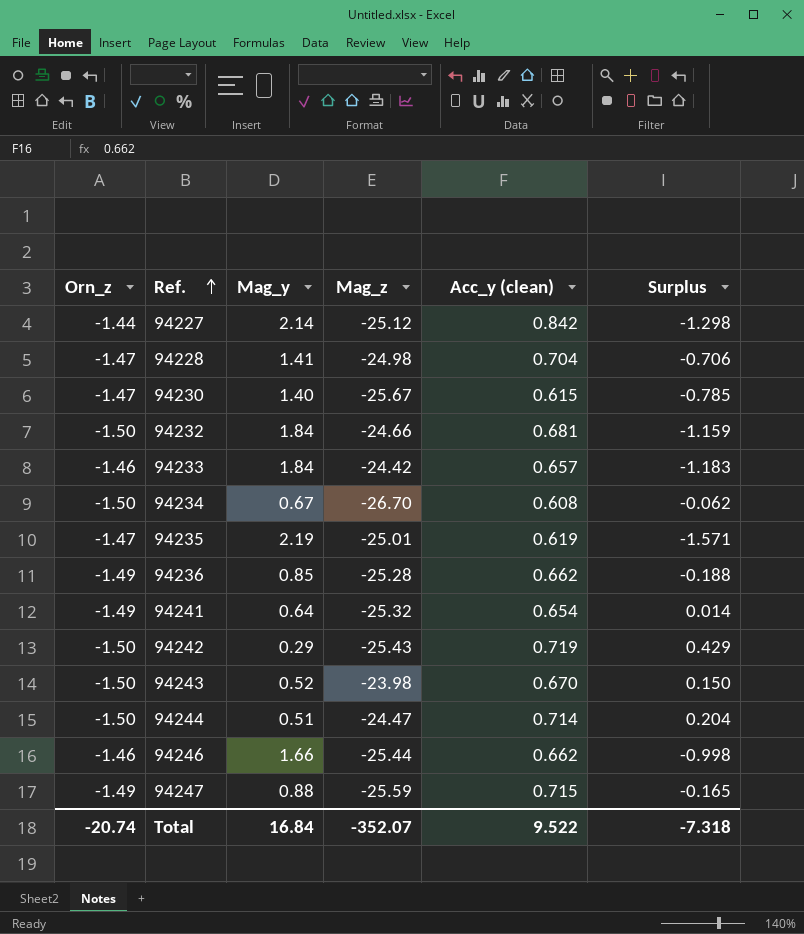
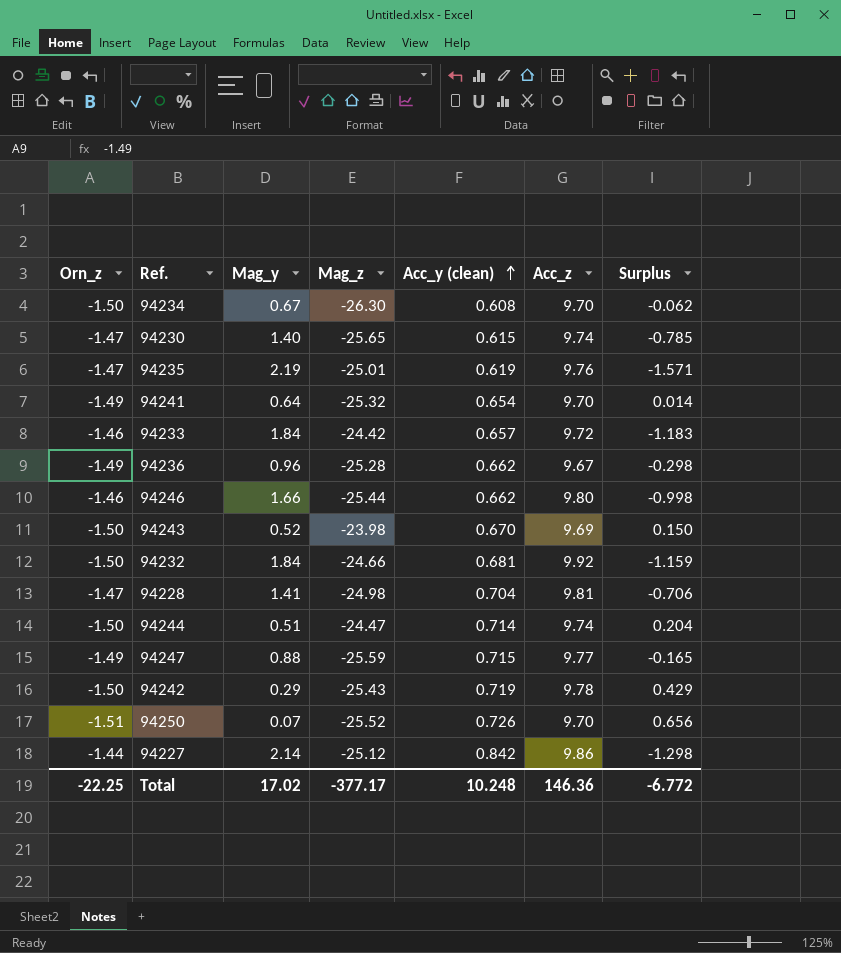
row order: Ref. ascending -> Acc_y (clean) ascending
column Acc_z | position: none -> 6
94234 | Mag_z: -26.70 -> -26.30
94230 | Mag_z: -25.67 -> -25.65
94236 | Mag_y: 0.85 -> 0.96
94236 | Surplus: -0.188 -> -0.298
row 94250: none -> -1.51 | 0.07 | -25.52 | 0.726 | 9.70 | 0.656
Total | Orn_z: -20.74 -> -22.25
Total | Mag_y: 16.84 -> 17.02
Total | Mag_z: -352.07 -> -377.17
Total | Acc_y (clean): 9.522 -> 10.248
Total | Surplus: -7.318 -> -6.772

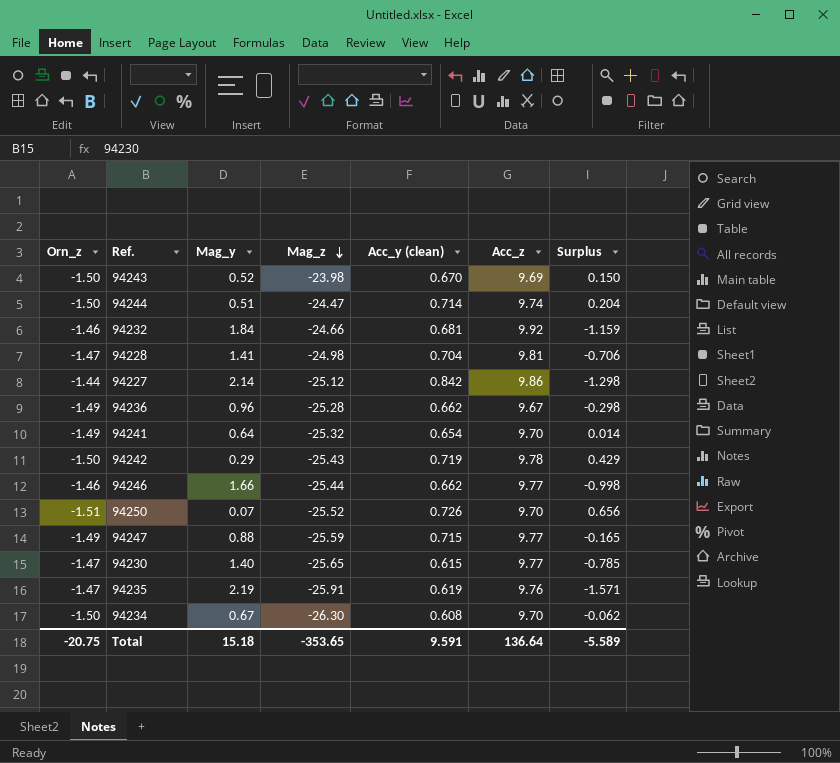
row order: Acc_y (clean) ascending -> Mag_z descending
row 94233: -1.46 | 1.84 | -24.42 | 0.657 | 9.72 | -1.183 -> none
94232 | Orn_z: -1.50 -> -1.46
94246 | Acc_z: 9.80 -> 9.77
94230 | Acc_z: 9.74 -> 9.77
94235 | Mag_z: -25.01 -> -25.91
Total | Orn_z: -22.25 -> -20.75
Total | Mag_y: 17.02 -> 15.18
Total | Mag_z: -377.17 -> -353.65
Total | Acc_y (clean): 10.248 -> 9.591
Total | Acc_z: 146.36 -> 136.64
Total | Surplus: -6.772 -> -5.589

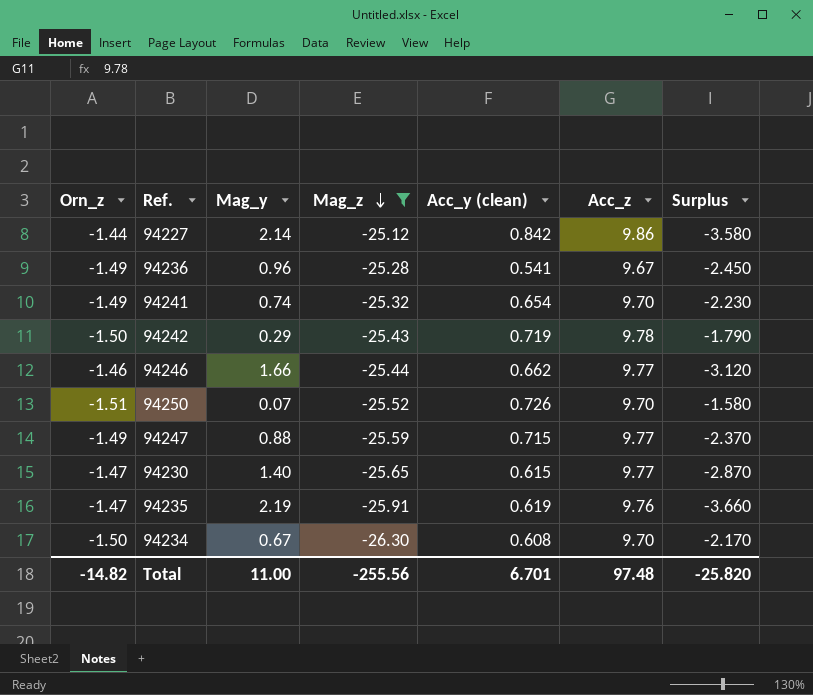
filter: none -> Mag_z <= -25.12
column Surplus | formula: [Acc_y (clean)] - [Mag_y] -> [Orn_z] - [Mag_y]
94236 | Acc_y (clean): 0.662 -> 0.541
94241 | Mag_y: 0.64 -> 0.74
Total | Orn_z: -20.75 -> -14.82
Total | Mag_y: 15.18 -> 11.00
Total | Mag_z: -353.65 -> -255.56
Total | Acc_y (clean): 9.591 -> 6.701
Total | Acc_z: 136.64 -> 97.48
Total | Surplus: -5.589 -> -25.820

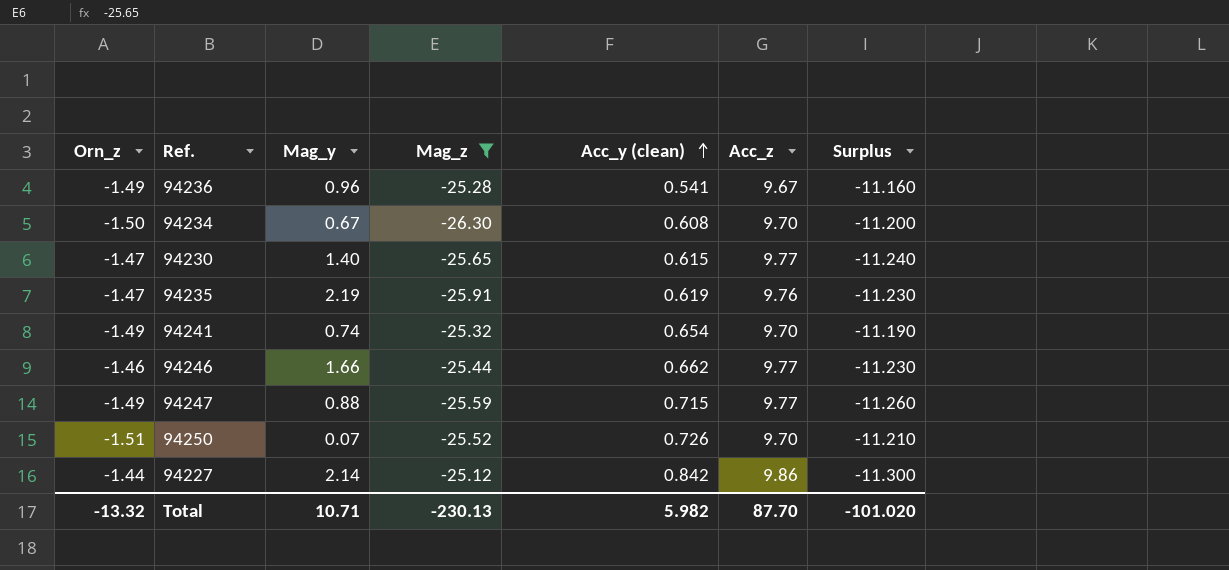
row order: Mag_z descending -> Acc_y (clean) ascending
column Surplus | formula: [Orn_z] - [Mag_y] -> [Orn_z] - [Acc_z]
row 94242: -1.50 | 0.29 | -25.43 | 0.719 | 9.78 | -1.790 -> none
Total | Orn_z: -14.82 -> -13.32
Total | Mag_y: 11.00 -> 10.71
Total | Mag_z: -255.56 -> -230.13
Total | Acc_y (clean): 6.701 -> 5.982
Total | Acc_z: 97.48 -> 87.70
Total | Surplus: -25.820 -> -101.020

